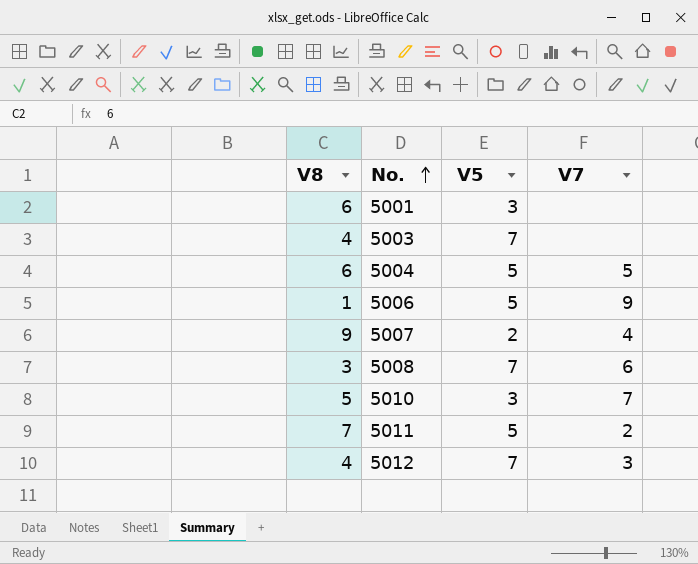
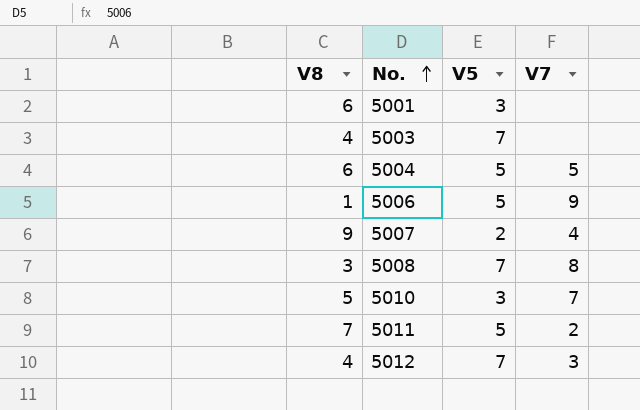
5008 | V7: 6 -> 8

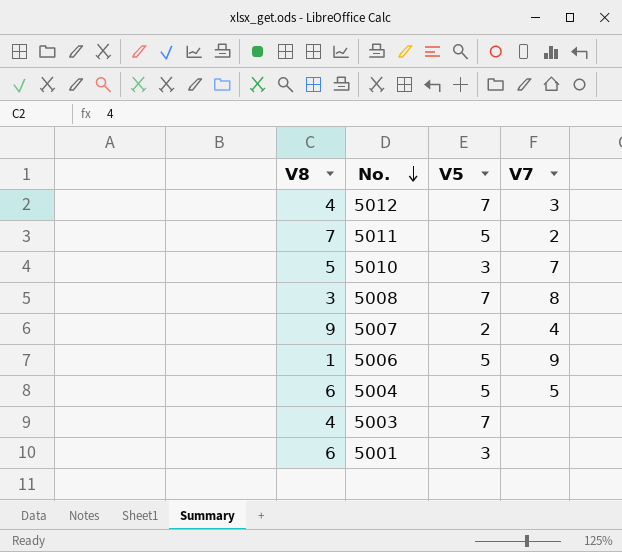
row order: No. ascending -> No. descending

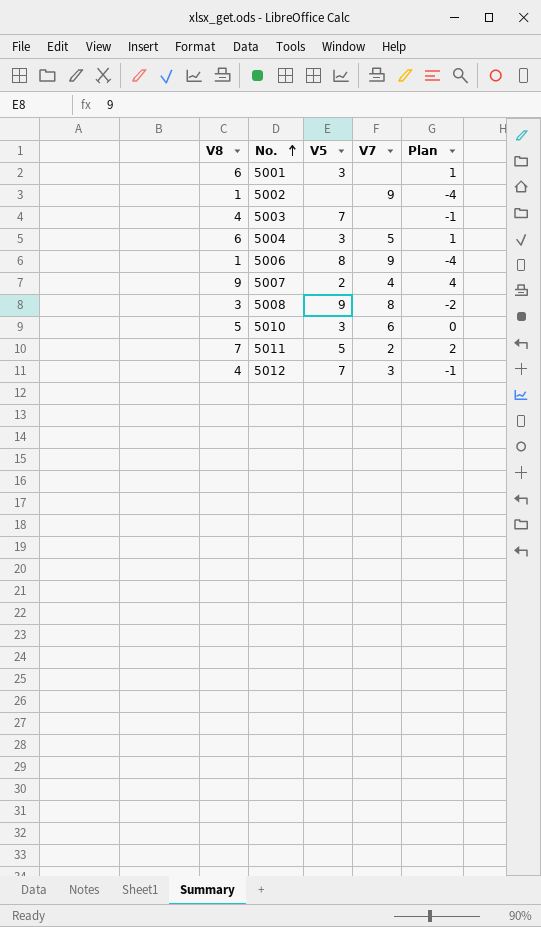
row order: No. descending -> No. ascending
column Plan | formula: none -> [V8] - 5
row 5002: none -> 1 | none | 9 | -4
5004 | V5: 5 -> 3
5006 | V5: 5 -> 8
5008 | V5: 7 -> 9
5010 | V7: 7 -> 6

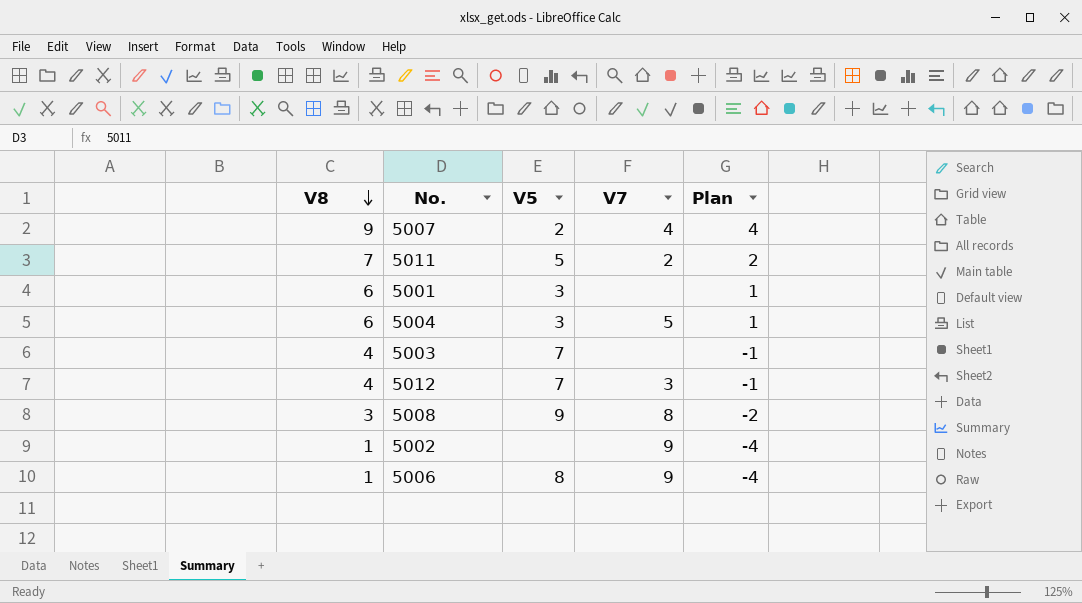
row order: No. ascending -> V8 descending
row 5010: 5 | 3 | 6 | 0 -> none

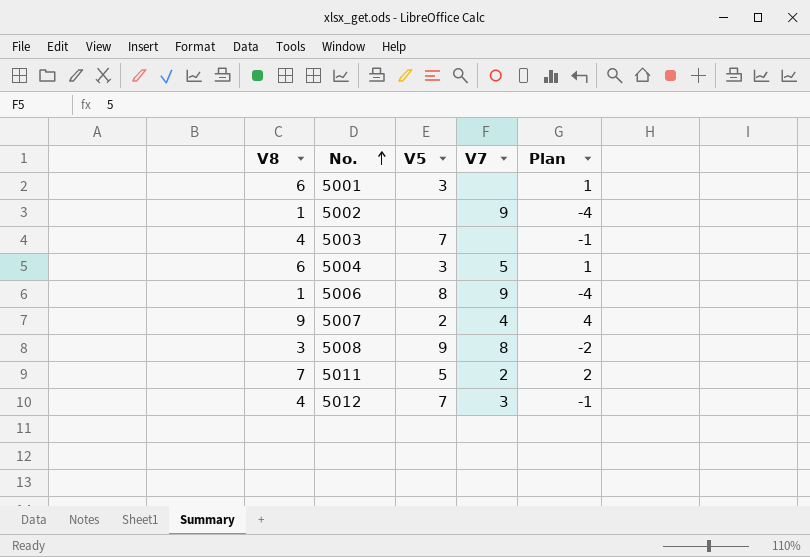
row order: V8 descending -> No. ascending

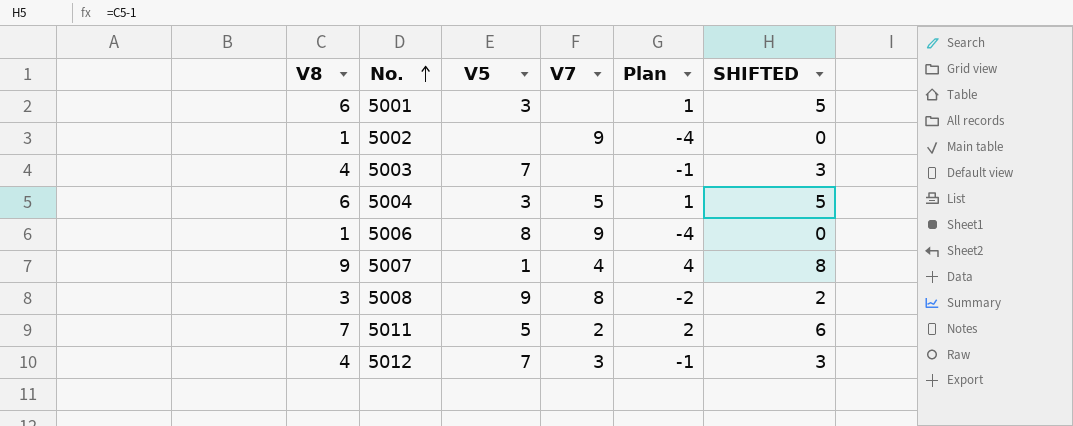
column SHIFTED | formula: none -> [V8] - 1
5007 | V5: 2 -> 1

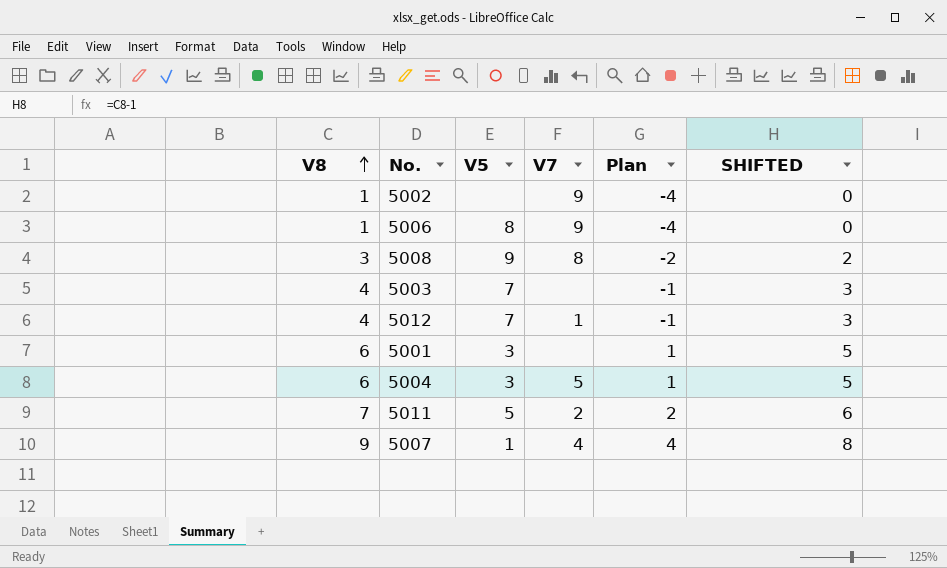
row order: No. ascending -> V8 ascending
5012 | V7: 3 -> 1

